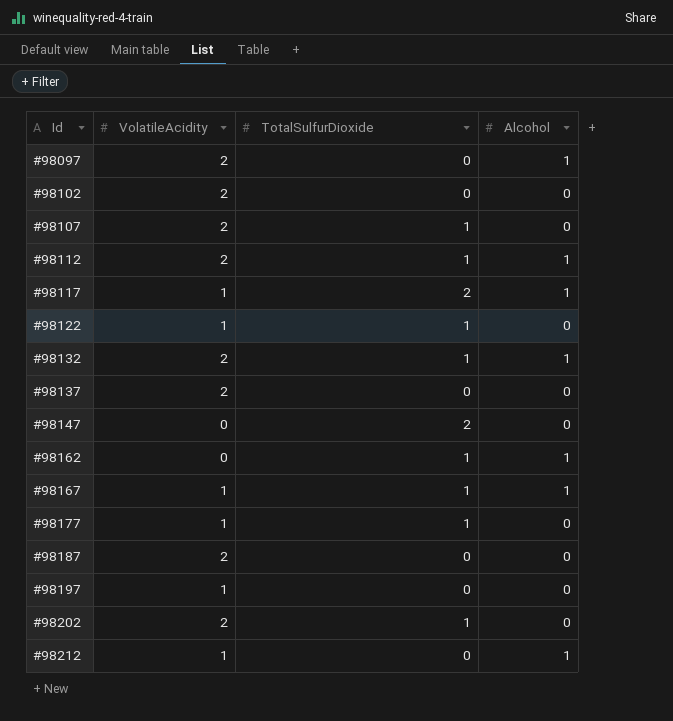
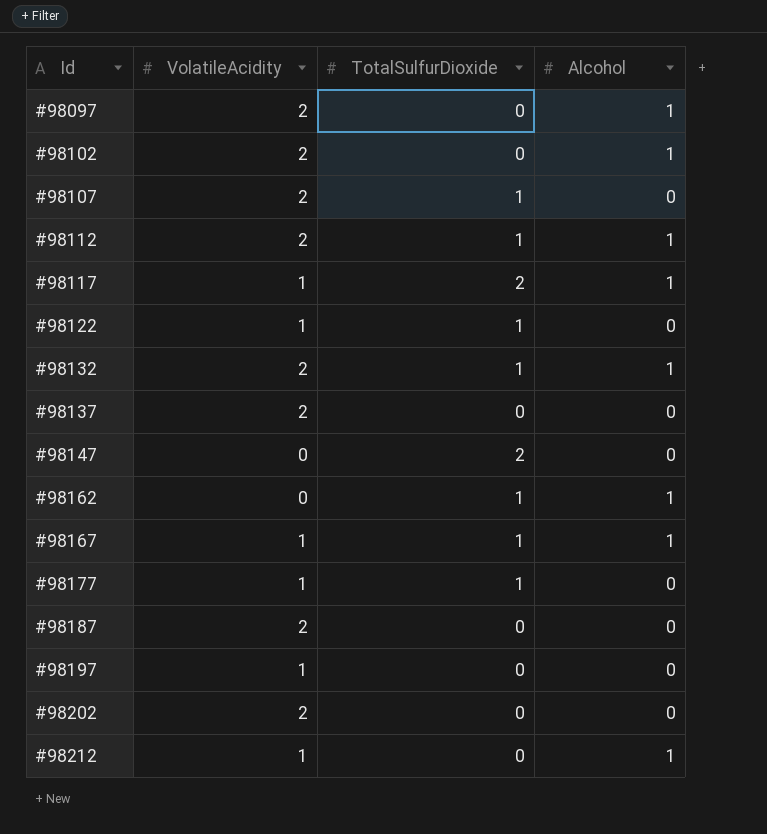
#98102 | Alcohol: 0 -> 1
#98202 | TotalSulfurDioxide: 1 -> 0

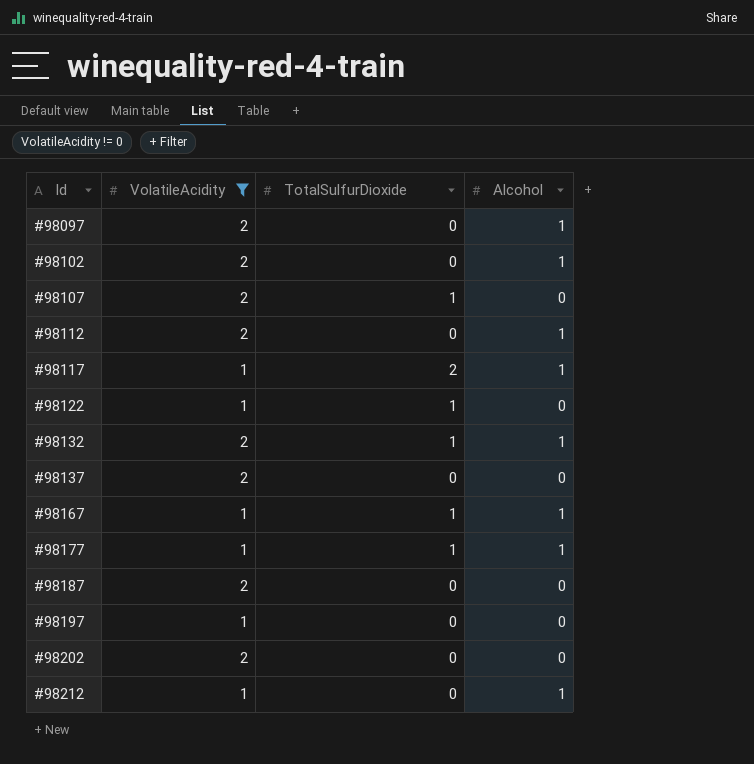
filter: none -> VolatileAcidity != 0
#98112 | TotalSulfurDioxide: 1 -> 0
#98177 | Alcohol: 0 -> 1

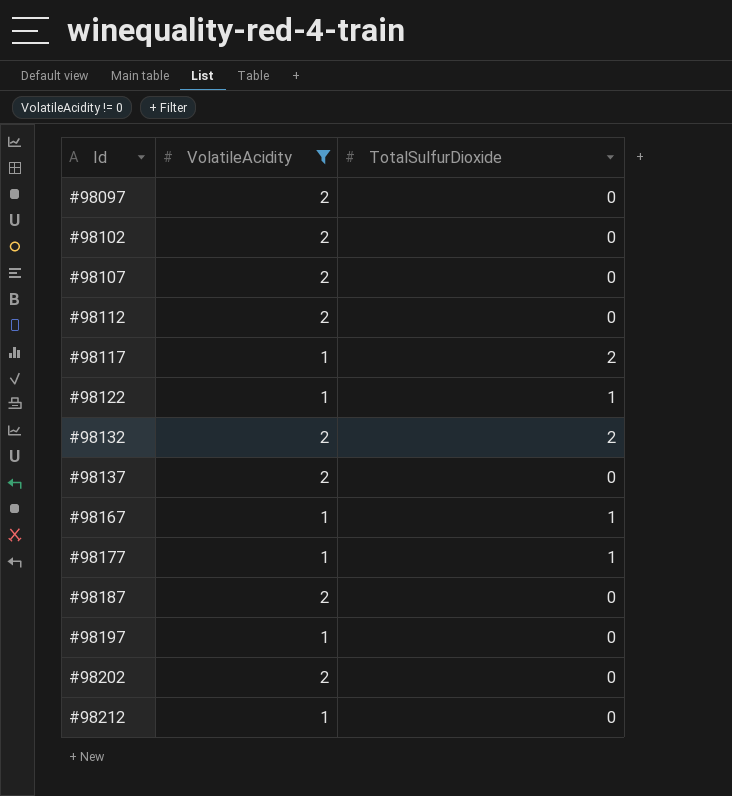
column Alcohol | position: 4 -> none
#98107 | TotalSulfurDioxide: 1 -> 0
#98132 | TotalSulfurDioxide: 1 -> 2

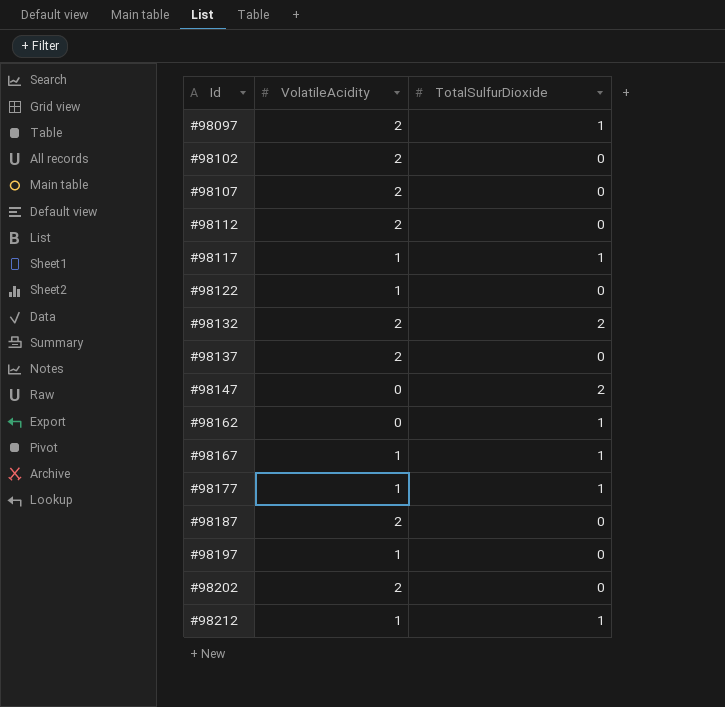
filter: VolatileAcidity != 0 -> none
#98097 | TotalSulfurDioxide: 0 -> 1
#98117 | TotalSulfurDioxide: 2 -> 1
#98122 | TotalSulfurDioxide: 1 -> 0
#98212 | TotalSulfurDioxide: 0 -> 1

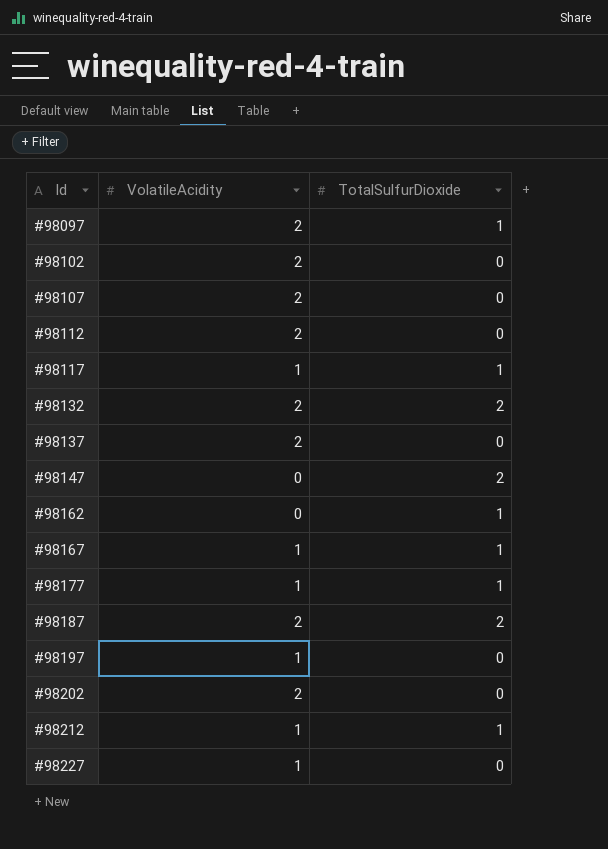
row #98122: 1 | 0 -> none
#98187 | TotalSulfurDioxide: 0 -> 2
row #98227: none -> 1 | 0

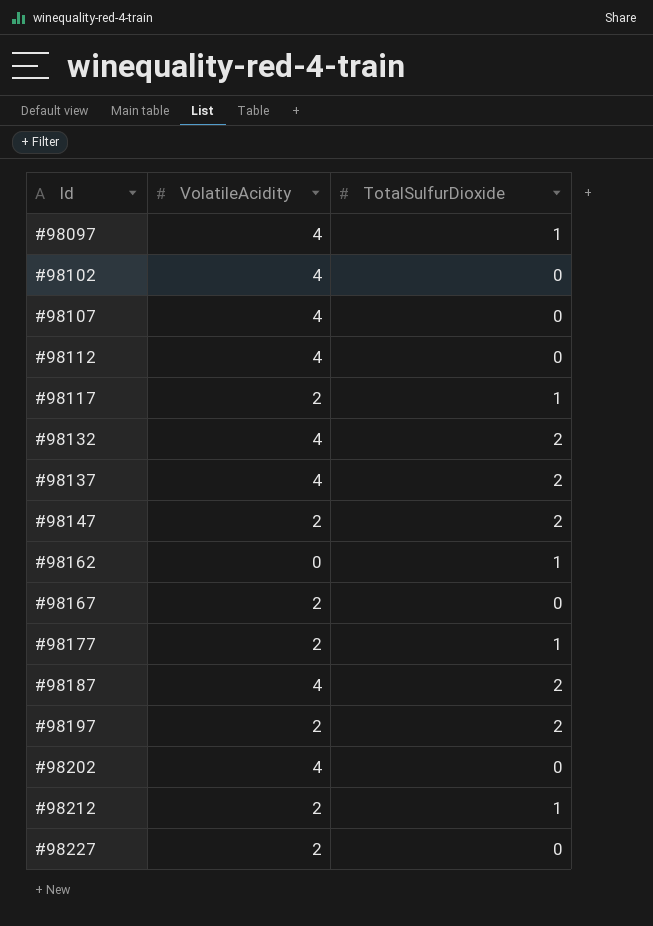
#98097 | VolatileAcidity: 2 -> 4
#98102 | VolatileAcidity: 2 -> 4
#98107 | VolatileAcidity: 2 -> 4
#98112 | VolatileAcidity: 2 -> 4
#98117 | VolatileAcidity: 1 -> 2
#98132 | VolatileAcidity: 2 -> 4
#98137 | VolatileAcidity: 2 -> 4
#98137 | TotalSulfurDioxide: 0 -> 2
#98147 | VolatileAcidity: 0 -> 2
#98167 | VolatileAcidity: 1 -> 2
#98167 | TotalSulfurDioxide: 1 -> 0
#98177 | VolatileAcidity: 1 -> 2
#98187 | VolatileAcidity: 2 -> 4
#98197 | VolatileAcidity: 1 -> 2
#98197 | TotalSulfurDioxide: 0 -> 2
#98202 | VolatileAcidity: 2 -> 4
#98212 | VolatileAcidity: 1 -> 2
#98227 | VolatileAcidity: 1 -> 2

